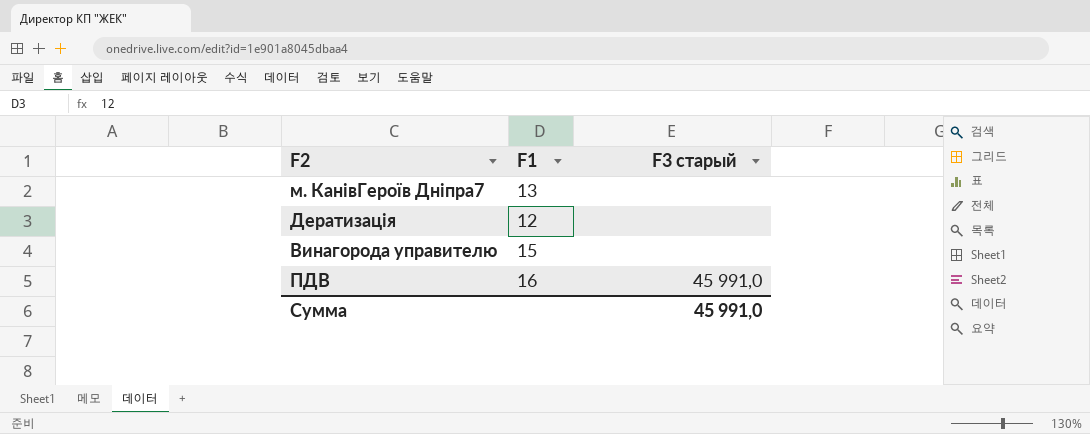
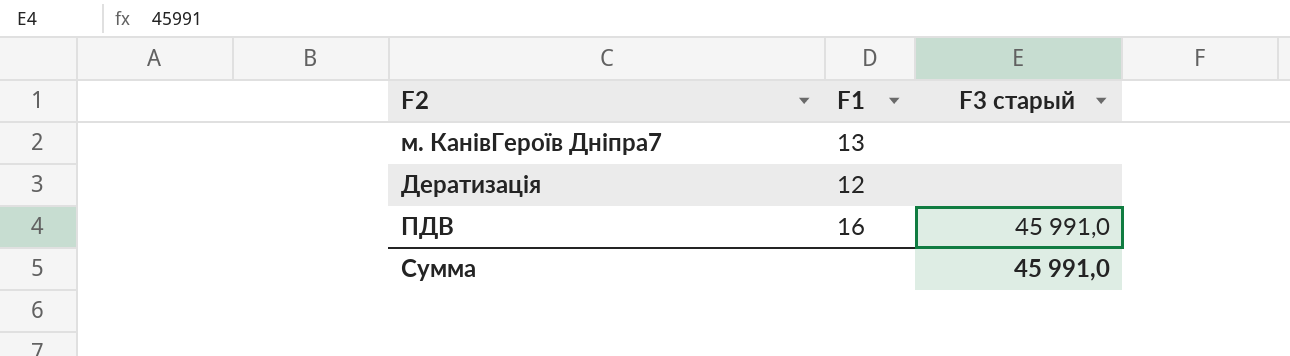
row Винагорода управителю: 15 | none -> none

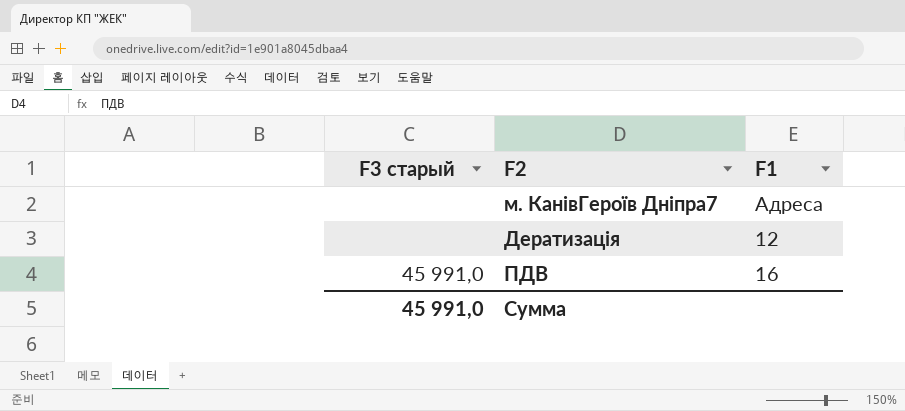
column F3 старый | position: 3 -> 1
м. КанівГероїв Дніпра7 | F1: 13 -> Адреса

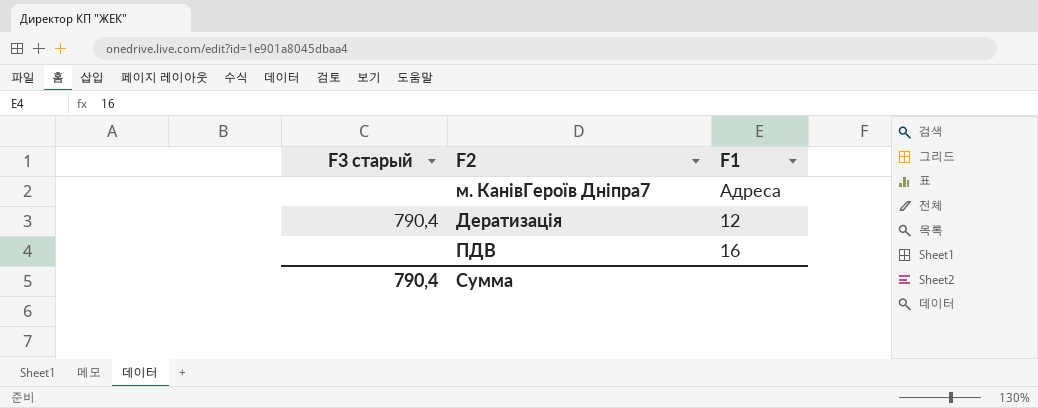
Дератизація | F3 старый: none -> 790,4
ПДВ | F3 старый: 45 991,0 -> none
Сумма | F3 старый: 45 991,0 -> 790,4

